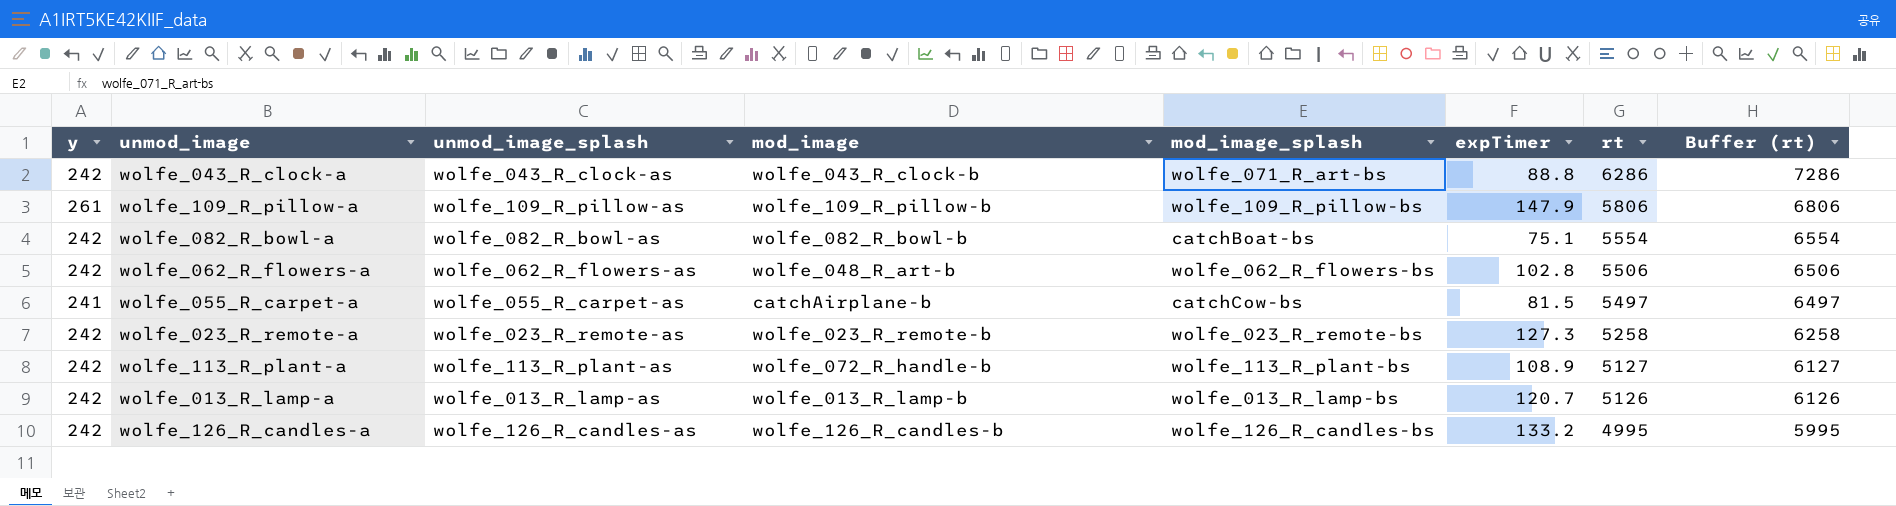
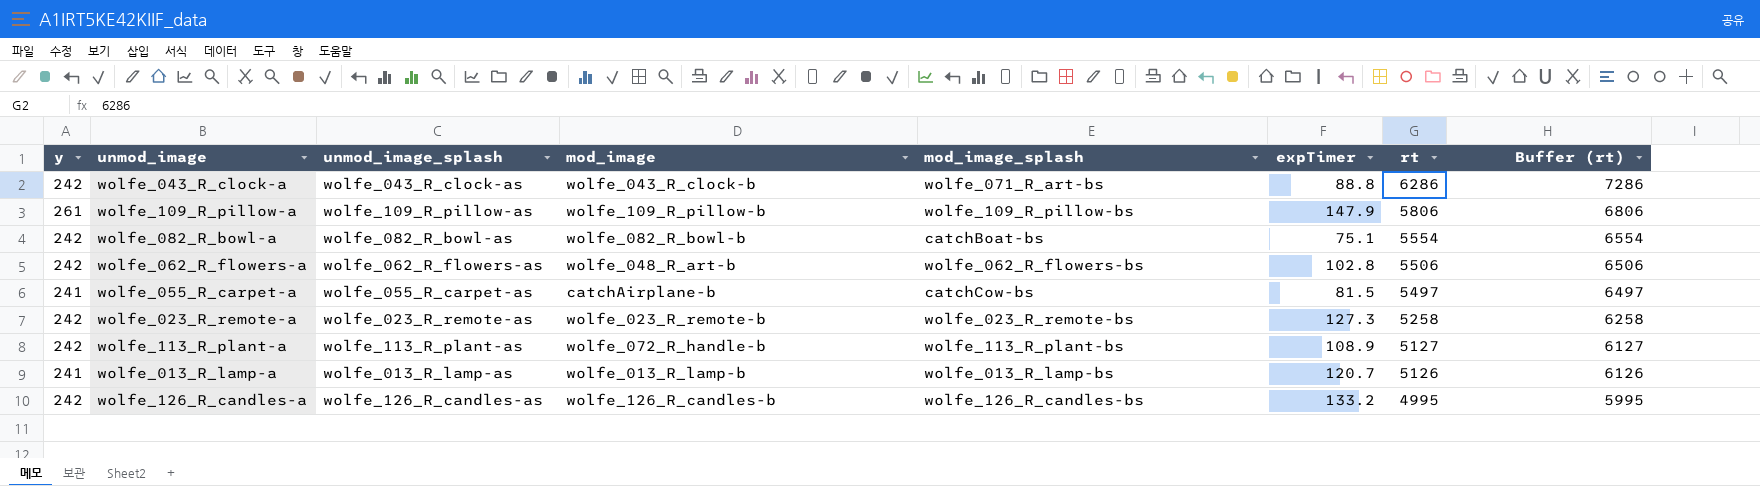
wolfe_013_R_lamp-a | y: 242 -> 241

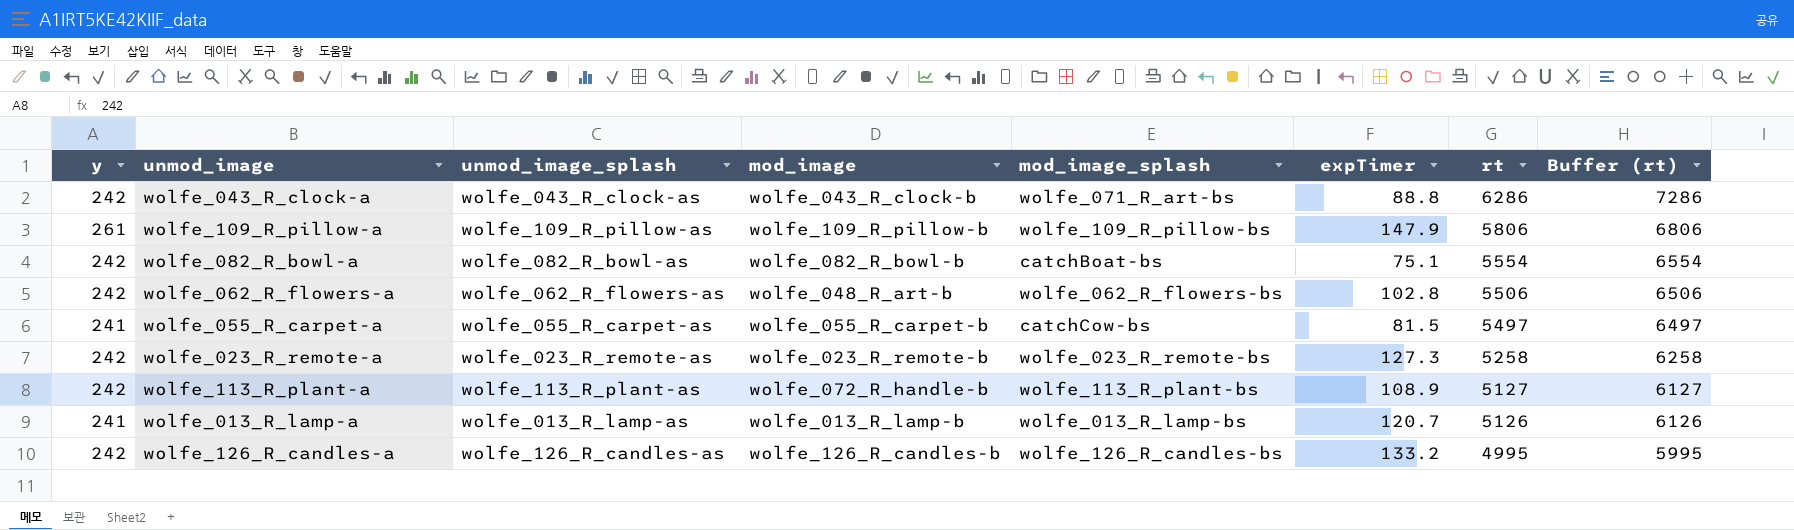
wolfe_055_R_carpet-a | mod_image: catchAirplane-b -> wolfe_055_R_carpet-b

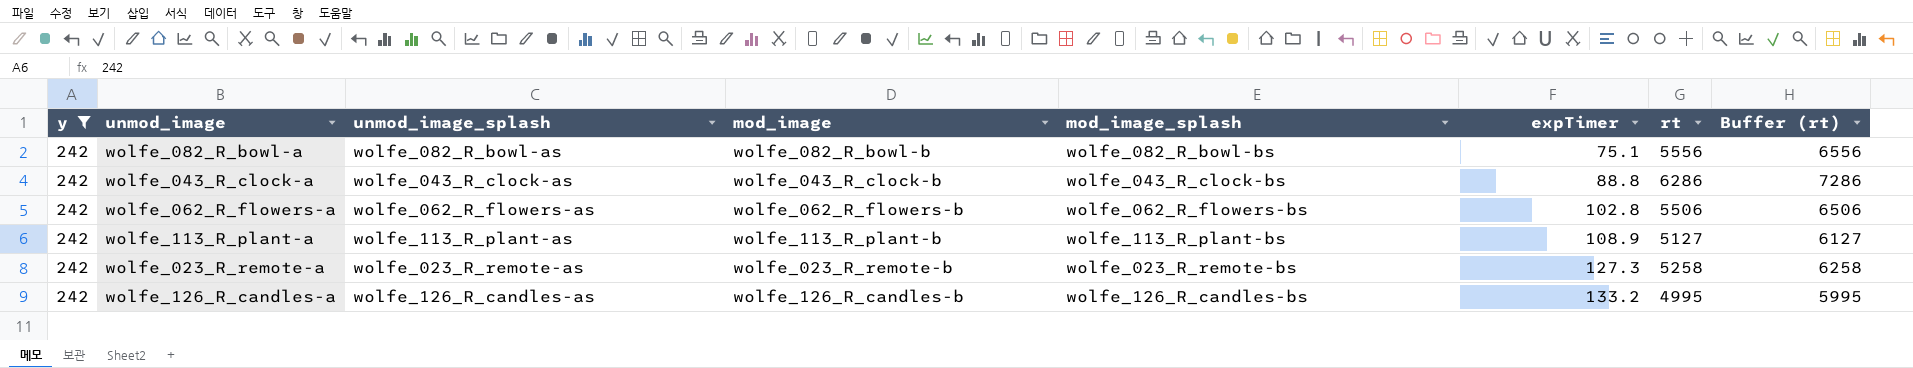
filter: none -> y = 242
row order: rt descending -> expTimer ascending
wolfe_082_R_bowl-a | mod_image_splash: catchBoat-bs -> wolfe_082_R_bowl-bs
wolfe_082_R_bowl-a | rt: 5554 -> 5556
wolfe_082_R_bowl-a | Buffer (rt): 6554 -> 6556
wolfe_043_R_clock-a | mod_image_splash: wolfe_071_R_art-bs -> wolfe_043_R_clock-bs
wolfe_062_R_flowers-a | mod_image: wolfe_048_R_art-b -> wolfe_062_R_flowers-b
wolfe_113_R_plant-a | mod_image: wolfe_072_R_handle-b -> wolfe_113_R_plant-b

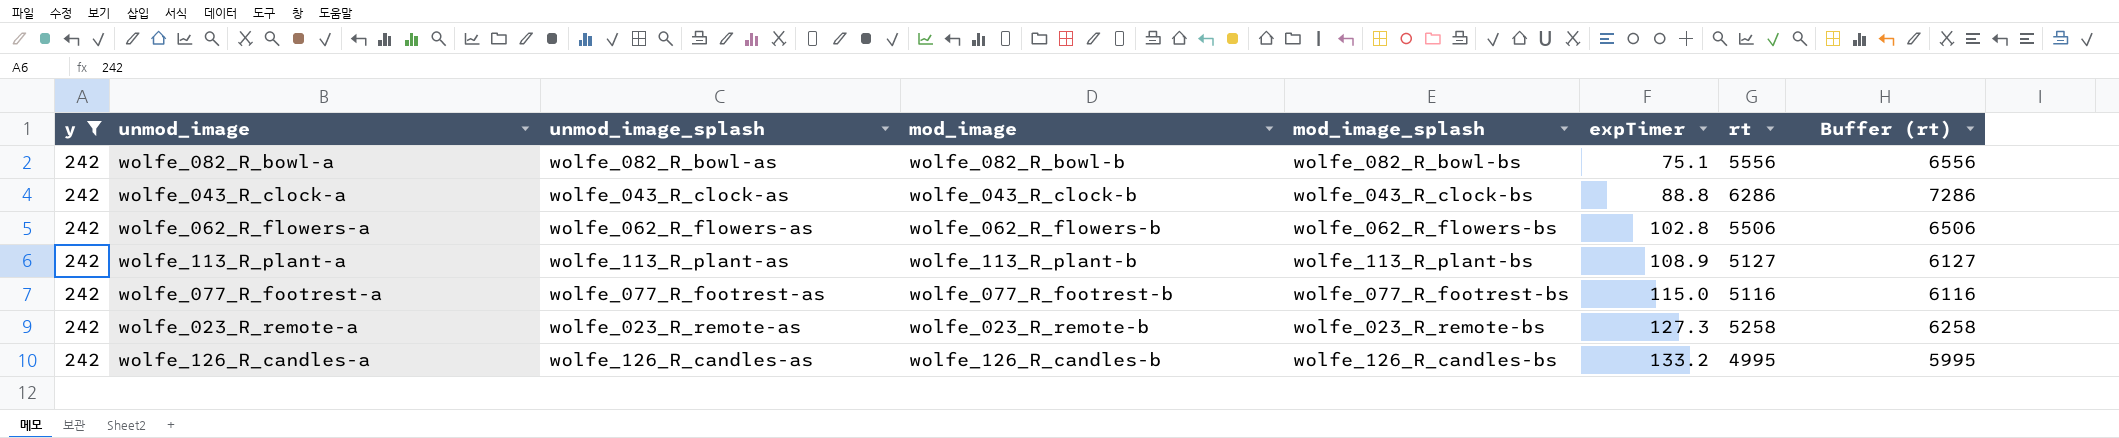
row wolfe_077_R_footrest-a: none -> 242 | wolfe_077_R_footrest-as | wolfe_077_R_footrest-b | wolfe_077_R_footrest-bs | 115.0 | 5116 | 6116

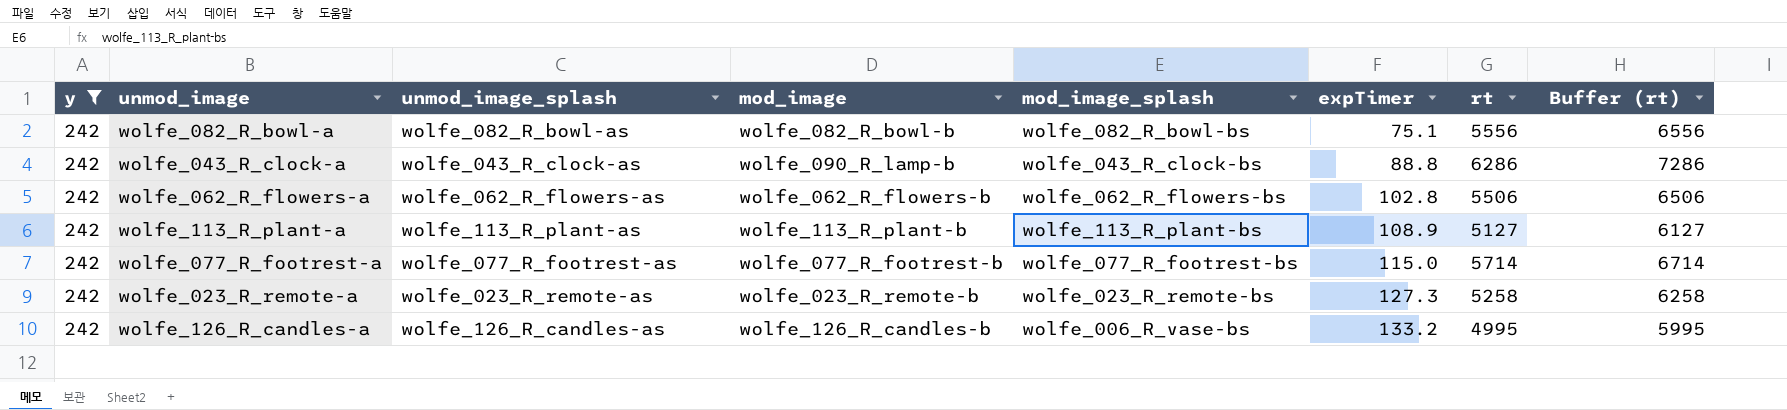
wolfe_043_R_clock-a | mod_image: wolfe_043_R_clock-b -> wolfe_090_R_lamp-b
wolfe_077_R_footrest-a | rt: 5116 -> 5714
wolfe_077_R_footrest-a | Buffer (rt): 6116 -> 6714
wolfe_126_R_candles-a | mod_image_splash: wolfe_126_R_candles-bs -> wolfe_006_R_vase-bs

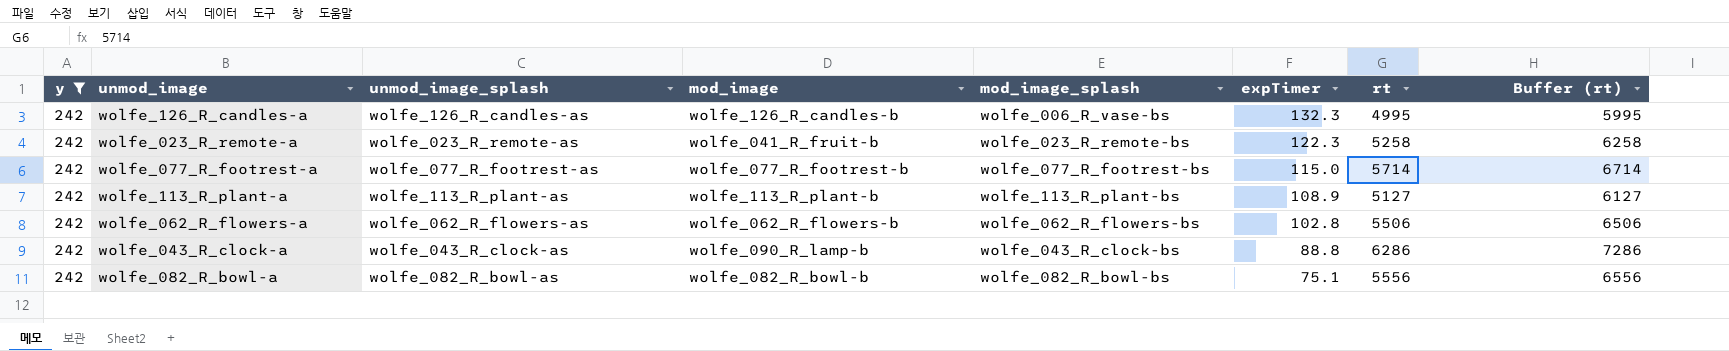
row order: expTimer ascending -> expTimer descending
wolfe_126_R_candles-a | expTimer: 133.2 -> 132.3
wolfe_023_R_remote-a | mod_image: wolfe_023_R_remote-b -> wolfe_041_R_fruit-b
wolfe_023_R_remote-a | expTimer: 127.3 -> 122.3

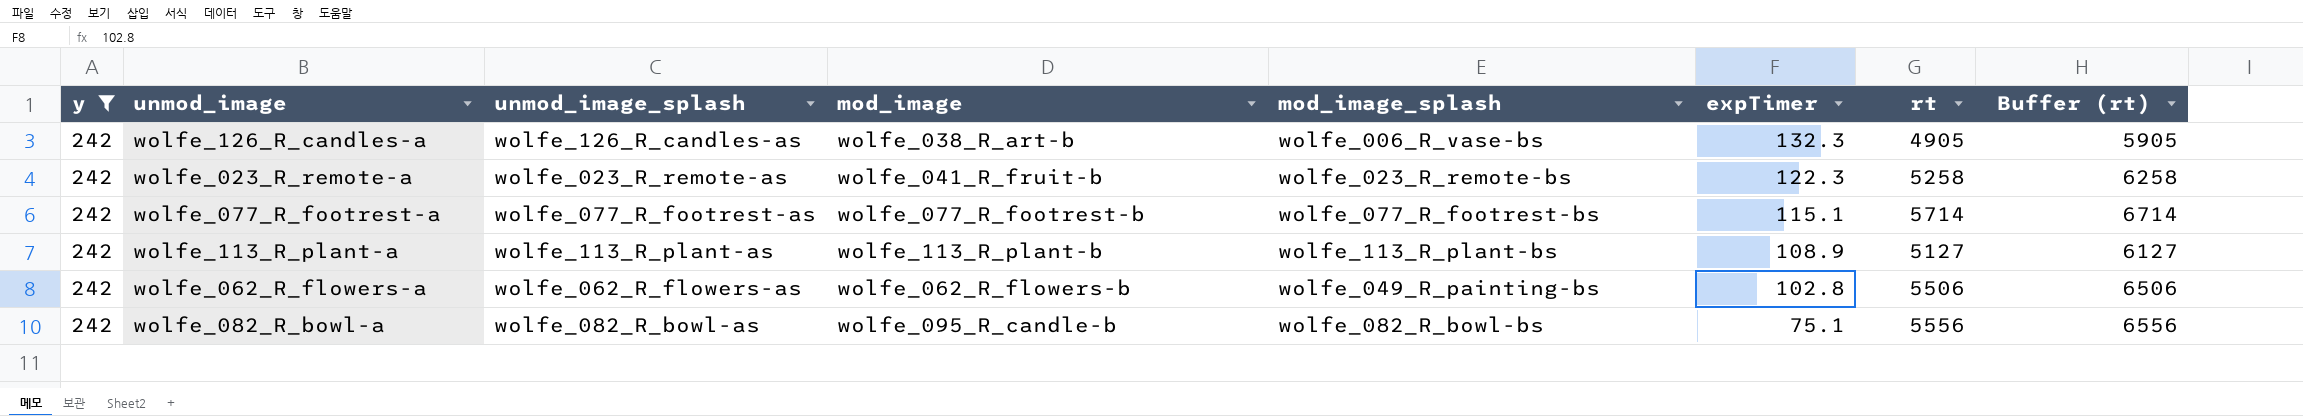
row wolfe_043_R_clock-a: 242 | wolfe_043_R_clock-as | wolfe_090_R_lamp-b | wolfe_043_R_clock-bs | 88.8 | 6286 | 7286 -> none
wolfe_126_R_candles-a | mod_image: wolfe_126_R_candles-b -> wolfe_038_R_art-b
wolfe_126_R_candles-a | rt: 4995 -> 4905
wolfe_126_R_candles-a | Buffer (rt): 5995 -> 5905
wolfe_077_R_footrest-a | expTimer: 115.0 -> 115.1
wolfe_062_R_flowers-a | mod_image_splash: wolfe_062_R_flowers-bs -> wolfe_049_R_painting-bs
wolfe_082_R_bowl-a | mod_image: wolfe_082_R_bowl-b -> wolfe_095_R_candle-b

